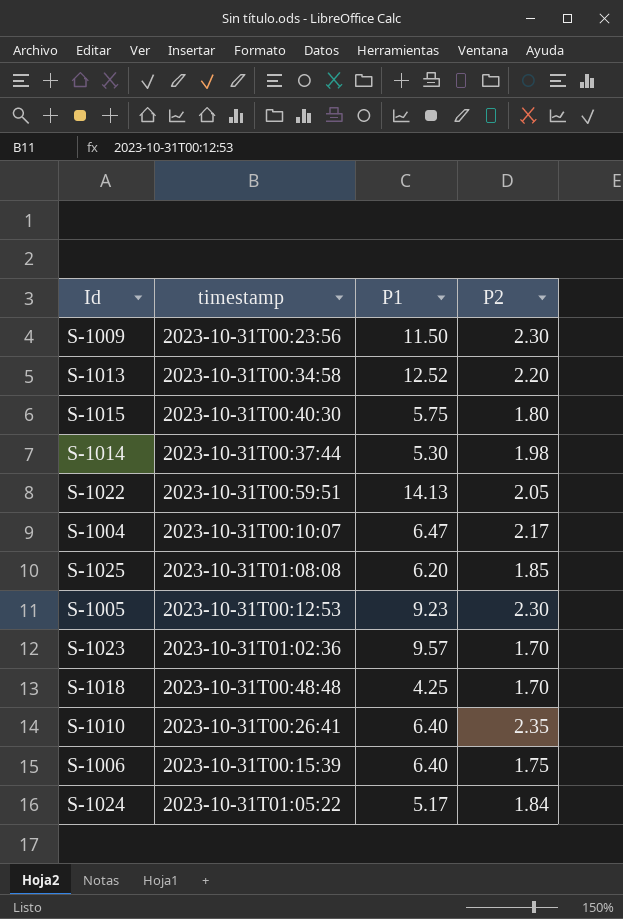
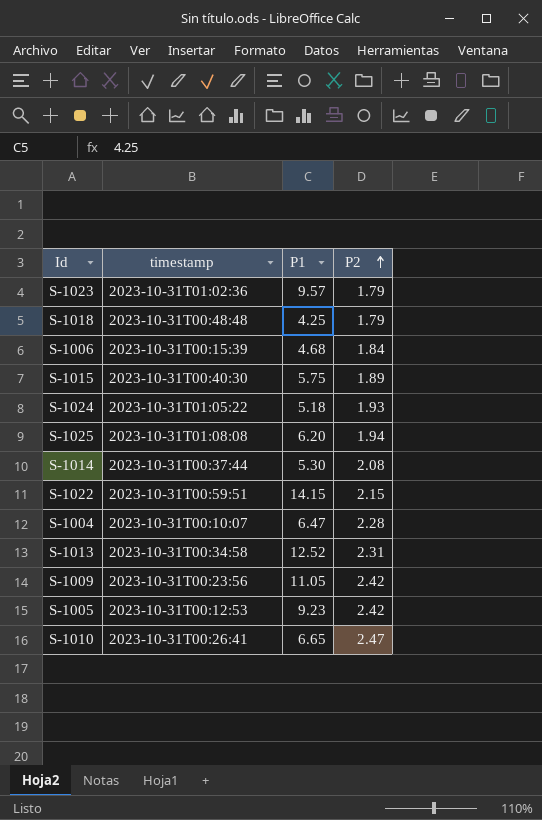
row order: none -> P2 ascending
S-1023 | P2: 1.70 -> 1.79
S-1018 | P2: 1.70 -> 1.79
S-1006 | P1: 6.40 -> 4.68
S-1006 | P2: 1.75 -> 1.84
S-1015 | P2: 1.80 -> 1.89
S-1024 | P1: 5.17 -> 5.18
S-1024 | P2: 1.84 -> 1.93
S-1025 | P2: 1.85 -> 1.94
S-1014 | P2: 1.98 -> 2.08
S-1022 | P1: 14.13 -> 14.15
S-1022 | P2: 2.05 -> 2.15
S-1004 | P2: 2.17 -> 2.28
S-1013 | P2: 2.20 -> 2.31
S-1009 | P1: 11.50 -> 11.05
S-1009 | P2: 2.30 -> 2.42
S-1005 | P2: 2.30 -> 2.42
S-1010 | P1: 6.40 -> 6.65
S-1010 | P2: 2.35 -> 2.47

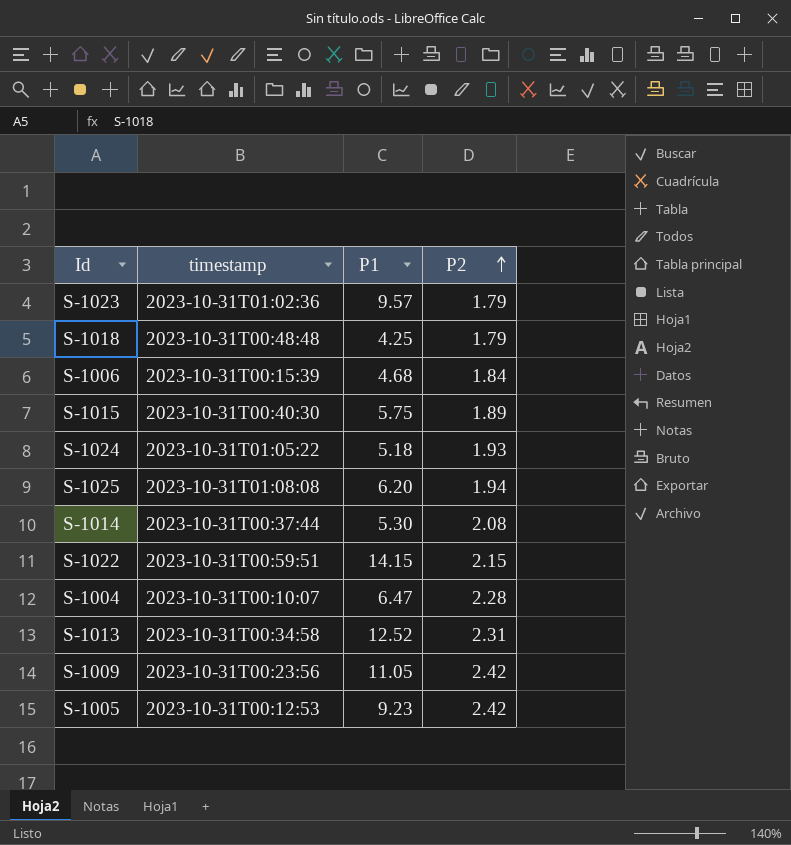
row S-1010: 2023-10-31T00:26:41 | 6.65 | 2.47 -> none

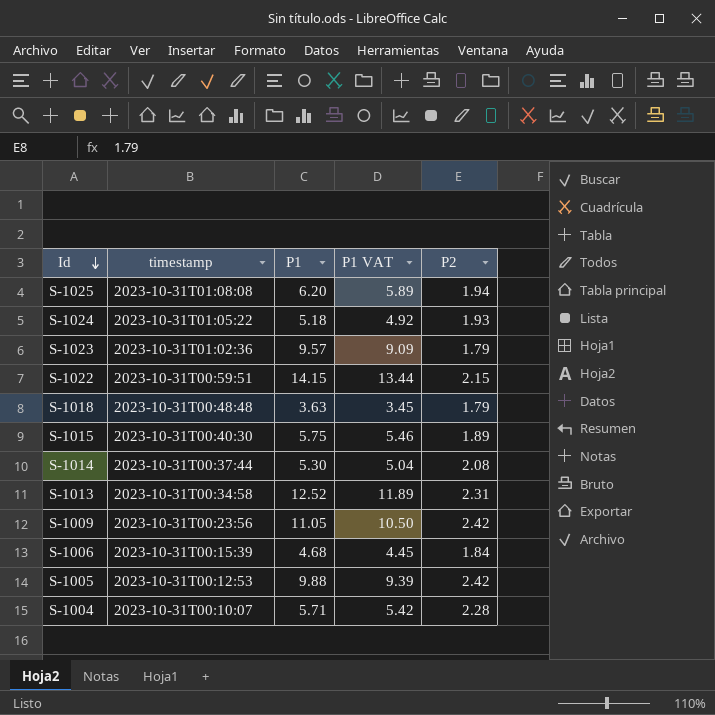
row order: P2 ascending -> Id descending
column P1 VAT | formula: none -> [P1] * 0.95
S-1018 | P1: 4.25 -> 3.63
S-1005 | P1: 9.23 -> 9.88
S-1004 | P1: 6.47 -> 5.71

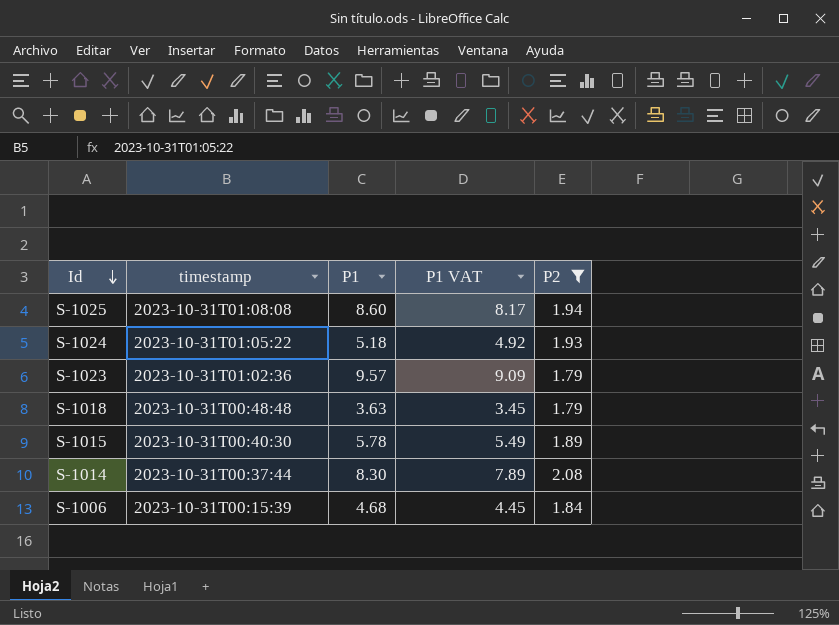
filter: none -> P2 <= 2.08
S-1025 | P1: 6.20 -> 8.60
S-1025 | P1 VAT: 5.89 -> 8.17
S-1015 | P1: 5.75 -> 5.78
S-1015 | P1 VAT: 5.46 -> 5.49
S-1014 | P1: 5.30 -> 8.30
S-1014 | P1 VAT: 5.04 -> 7.89

